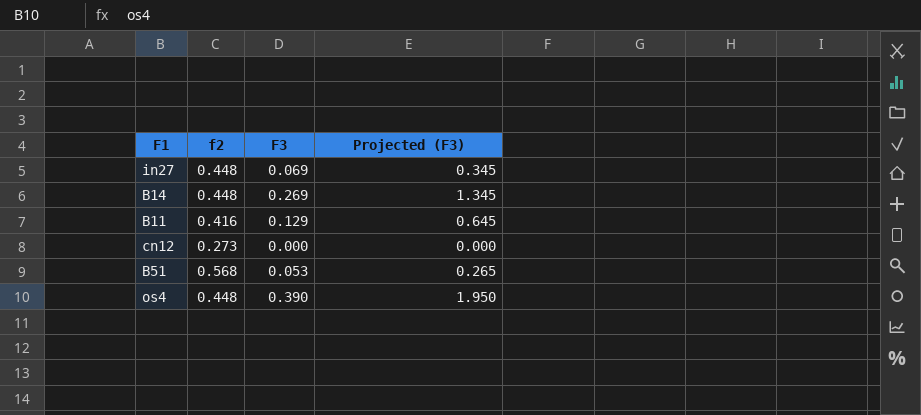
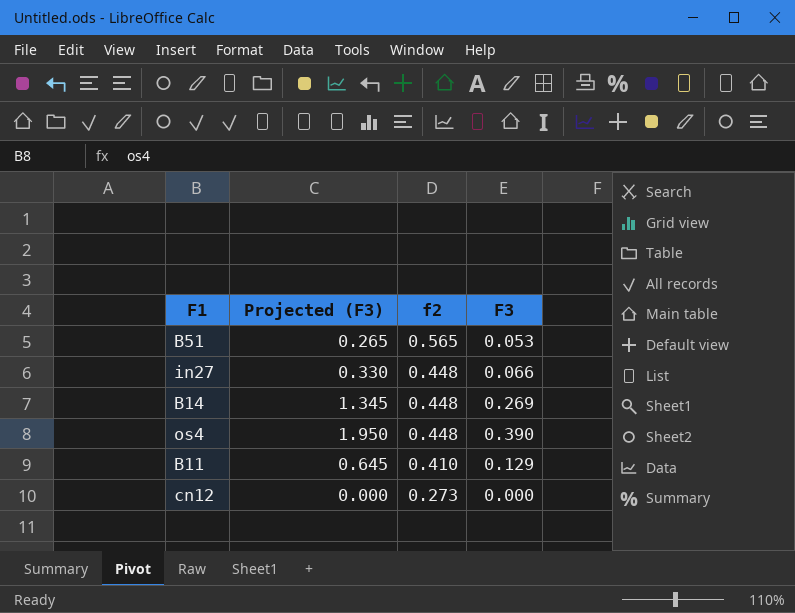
row order: none -> f2 descending
column Projected (F3) | position: 4 -> 2
B51 | f2: 0.568 -> 0.565
in27 | Projected (F3): 0.345 -> 0.330
in27 | F3: 0.069 -> 0.066
B11 | f2: 0.416 -> 0.410

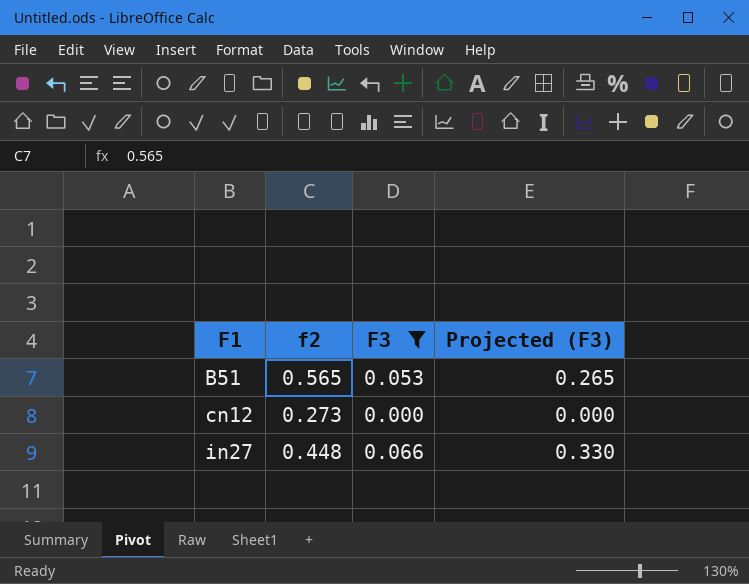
filter: none -> F3 <= 0.066
row order: f2 descending -> F1 ascending
column Projected (F3) | position: 2 -> 4

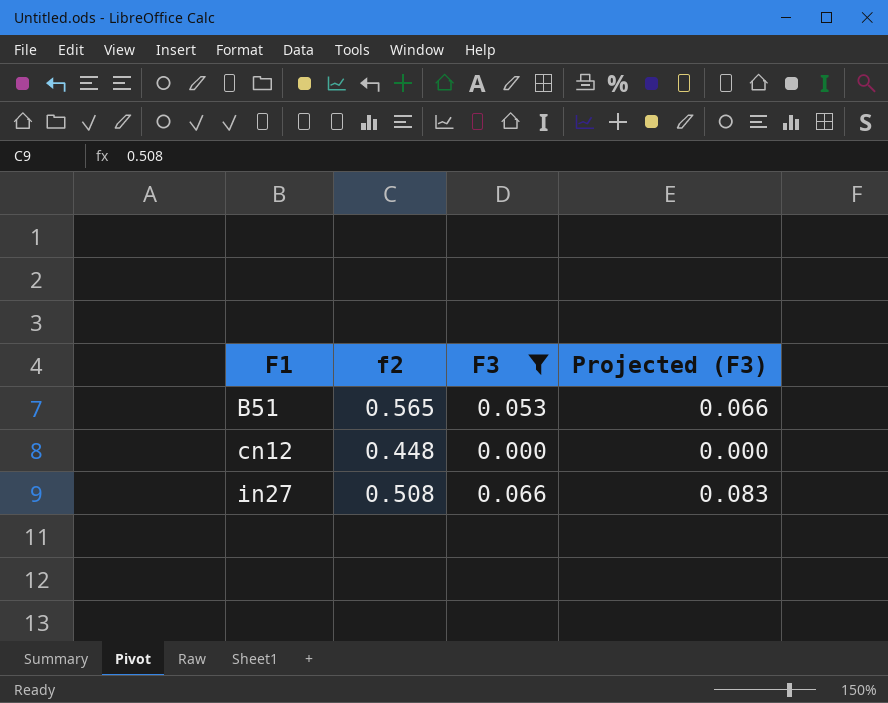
column Projected (F3) | formula: [F3] * 5 -> [F3] * 1.25
cn12 | f2: 0.273 -> 0.448
in27 | f2: 0.448 -> 0.508

